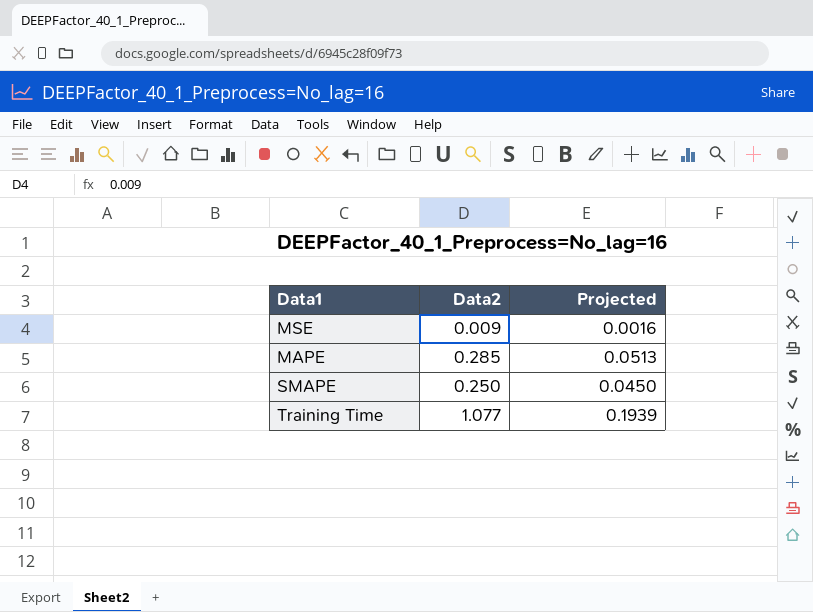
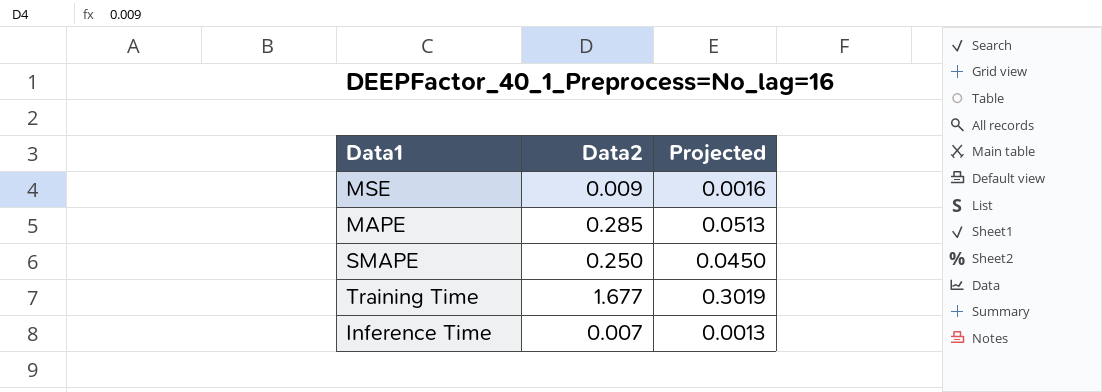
Training Time | Data2: 1.077 -> 1.677
Training Time | Projected: 0.1939 -> 0.3019
row Inference Time: none -> 0.007 | 0.0013

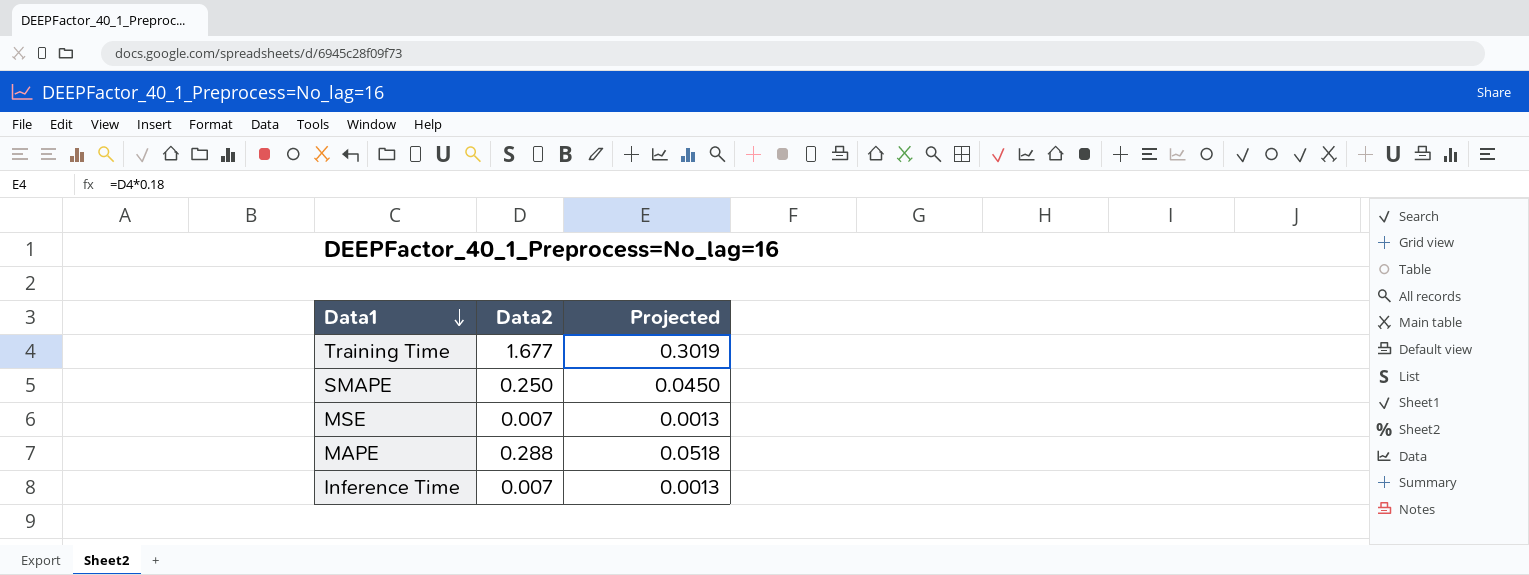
row order: none -> Data1 descending
MSE | Data2: 0.009 -> 0.007
MSE | Projected: 0.0016 -> 0.0013
MAPE | Data2: 0.285 -> 0.288
MAPE | Projected: 0.0513 -> 0.0518

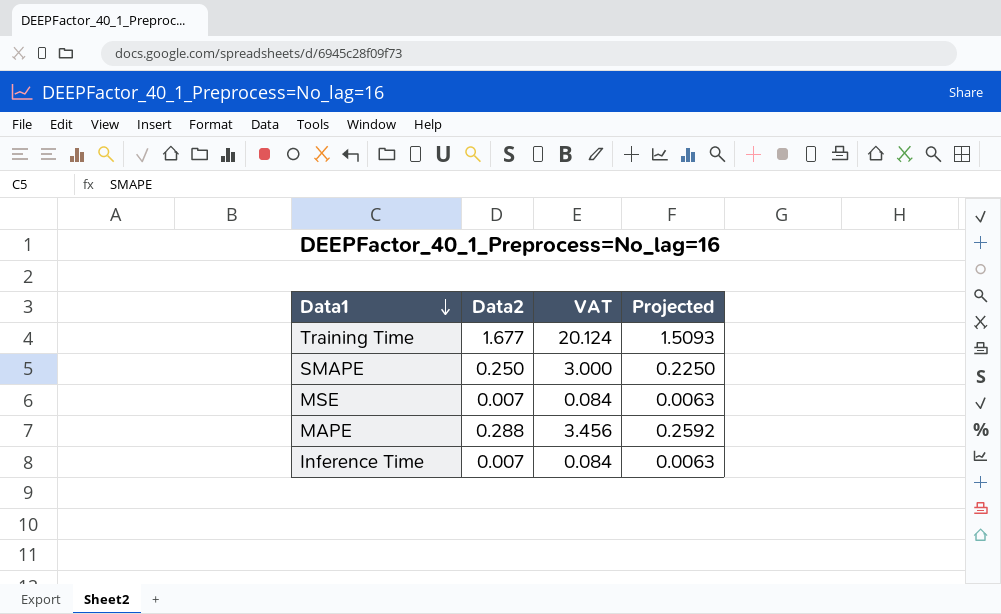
column VAT | formula: none -> [Data2] * 12
column Projected | formula: [Data2] * 0.18 -> [Data2] * 0.9

